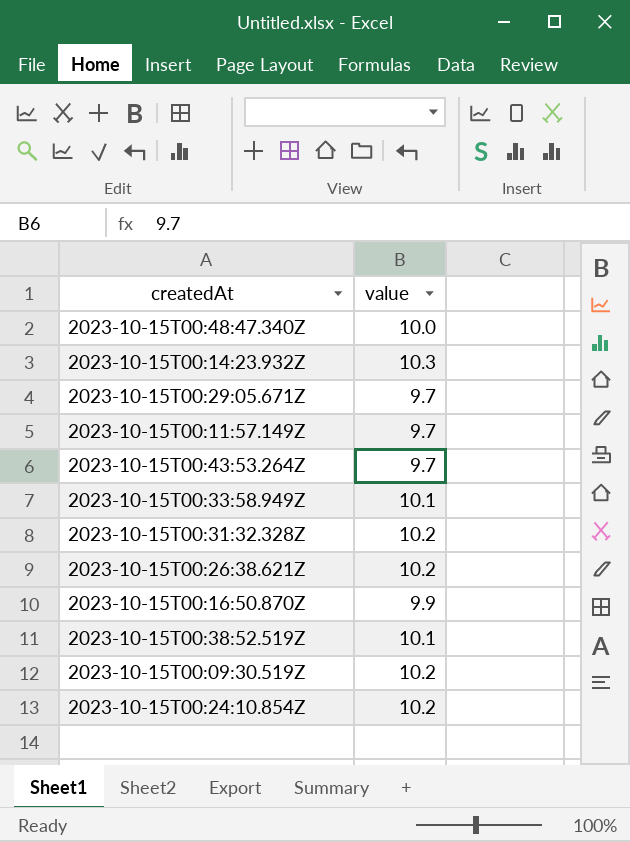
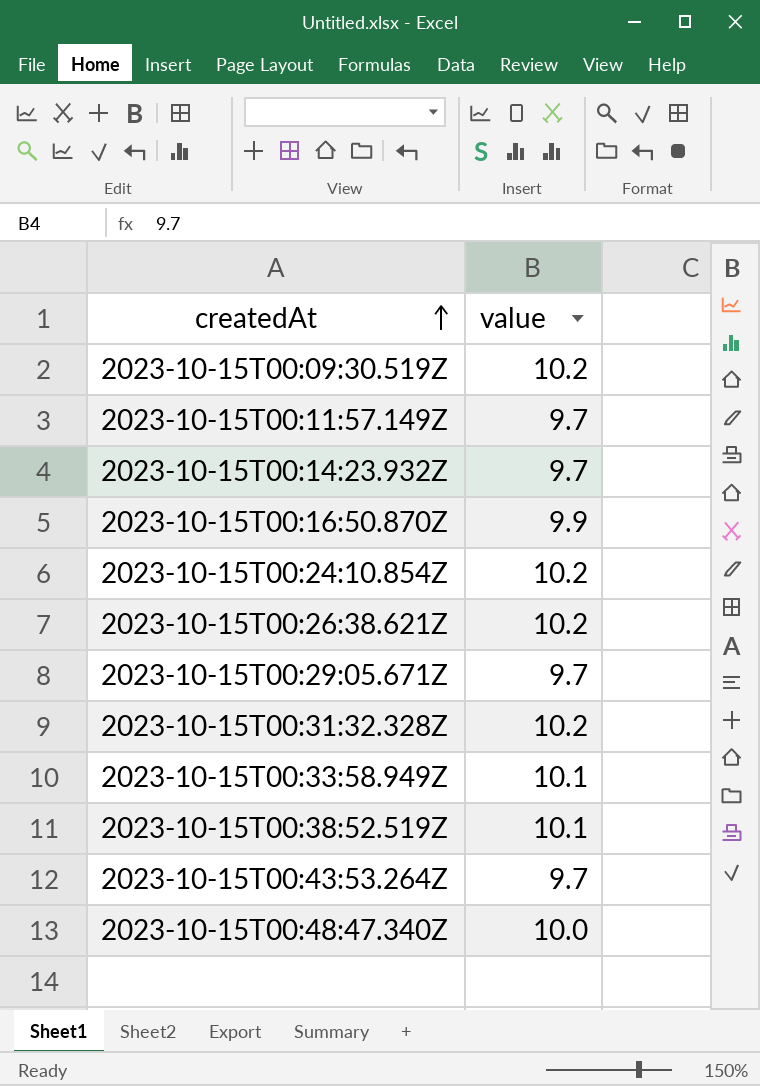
row order: none -> createdAt ascending
2023-10-15T00:14:23.932Z | value: 10.3 -> 9.7

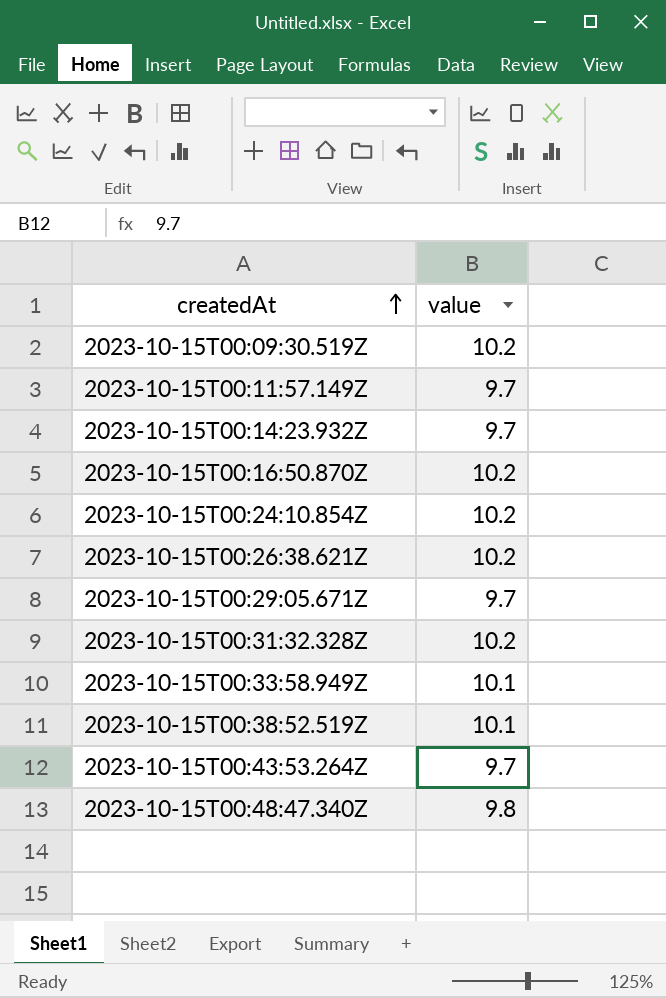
2023-10-15T00:16:50.870Z | value: 9.9 -> 10.2
2023-10-15T00:48:47.340Z | value: 10.0 -> 9.8

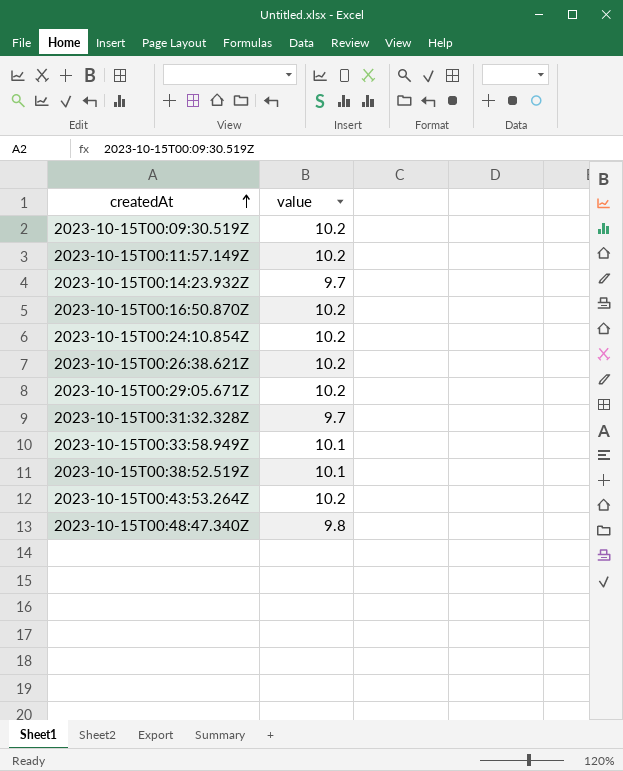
2023-10-15T00:11:57.149Z | value: 9.7 -> 10.2
2023-10-15T00:29:05.671Z | value: 9.7 -> 10.2
2023-10-15T00:31:32.328Z | value: 10.2 -> 9.7
2023-10-15T00:43:53.264Z | value: 9.7 -> 10.2

